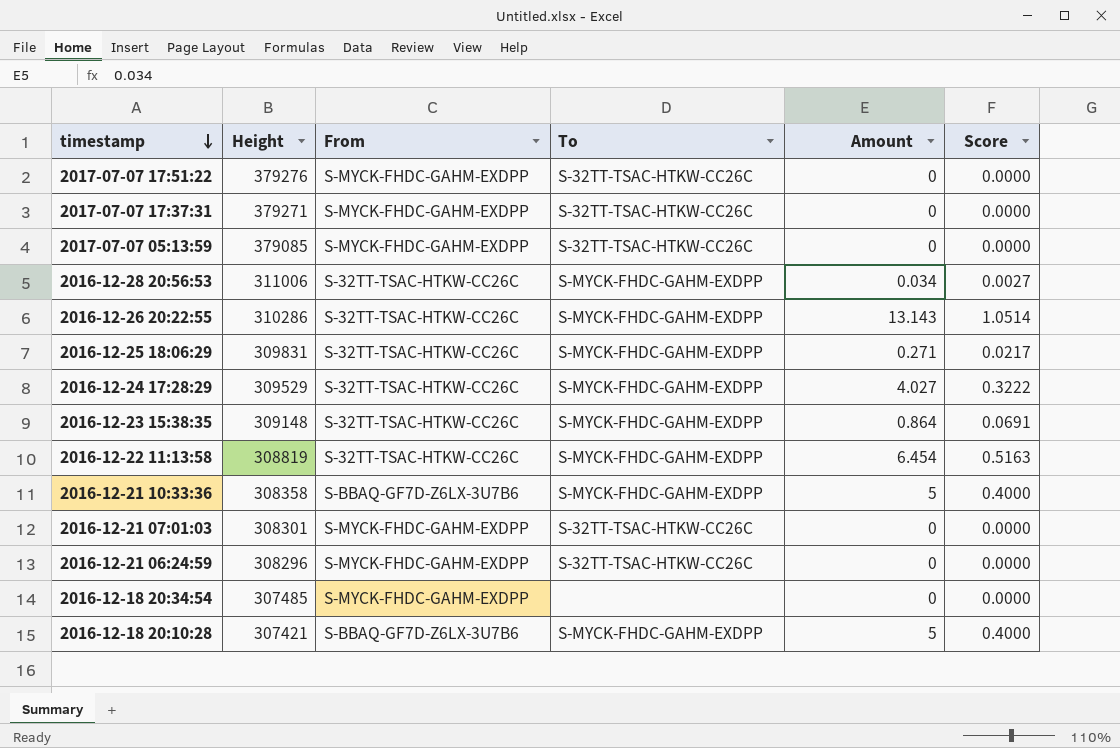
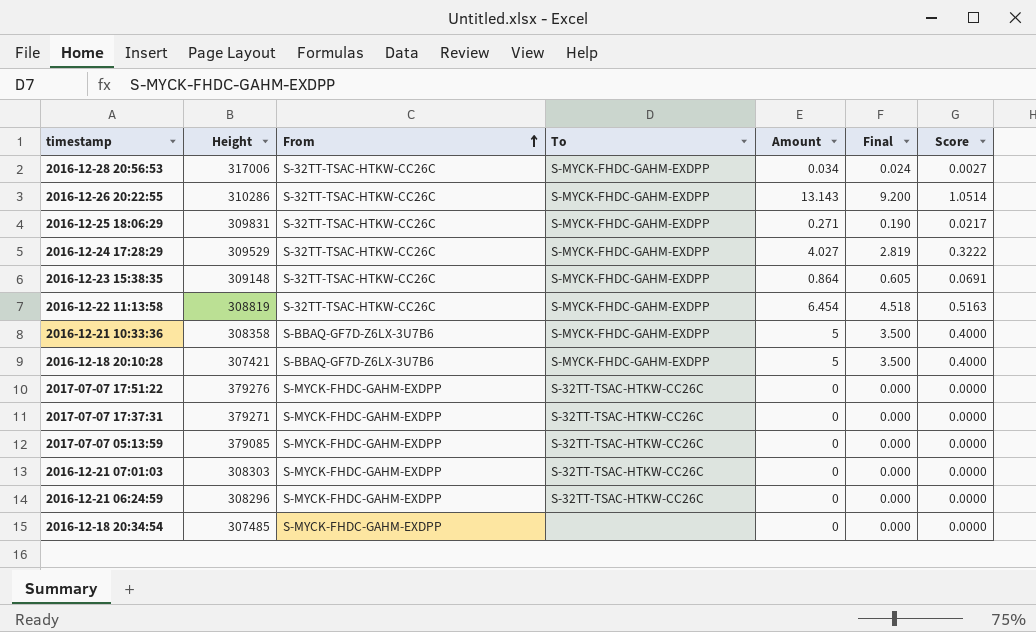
row order: timestamp descending -> From ascending
column Final | formula: none -> [Amount] * 0.7
2016-12-28 20:56:53 | Height: 311006 -> 317006
2016-12-21 07:01:03 | Height: 308301 -> 308303

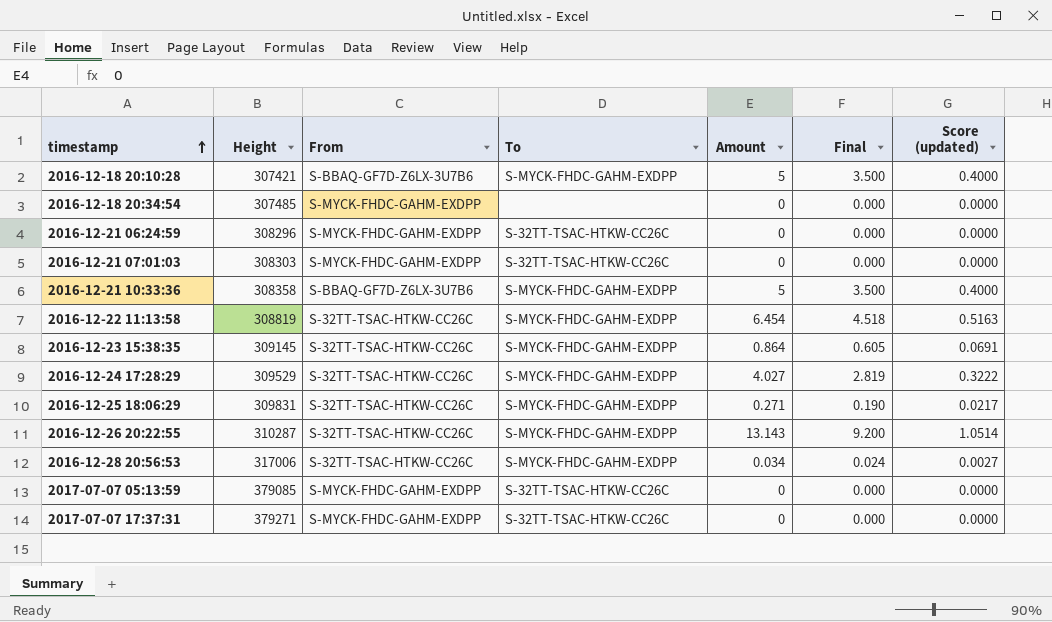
row order: From ascending -> timestamp ascending
column name: Score -> Score (updated)
row 2017-07-07 17:51:22: 379276 | S-MYCK-FHDC-GAHM-EXDPP | S-32TT-TSAC-HTKW-CC26C | 0 | 0.000 | 0.0000 -> none
2016-12-23 15:38:35 | Height: 309148 -> 309145
2016-12-26 20:22:55 | Height: 310286 -> 310287

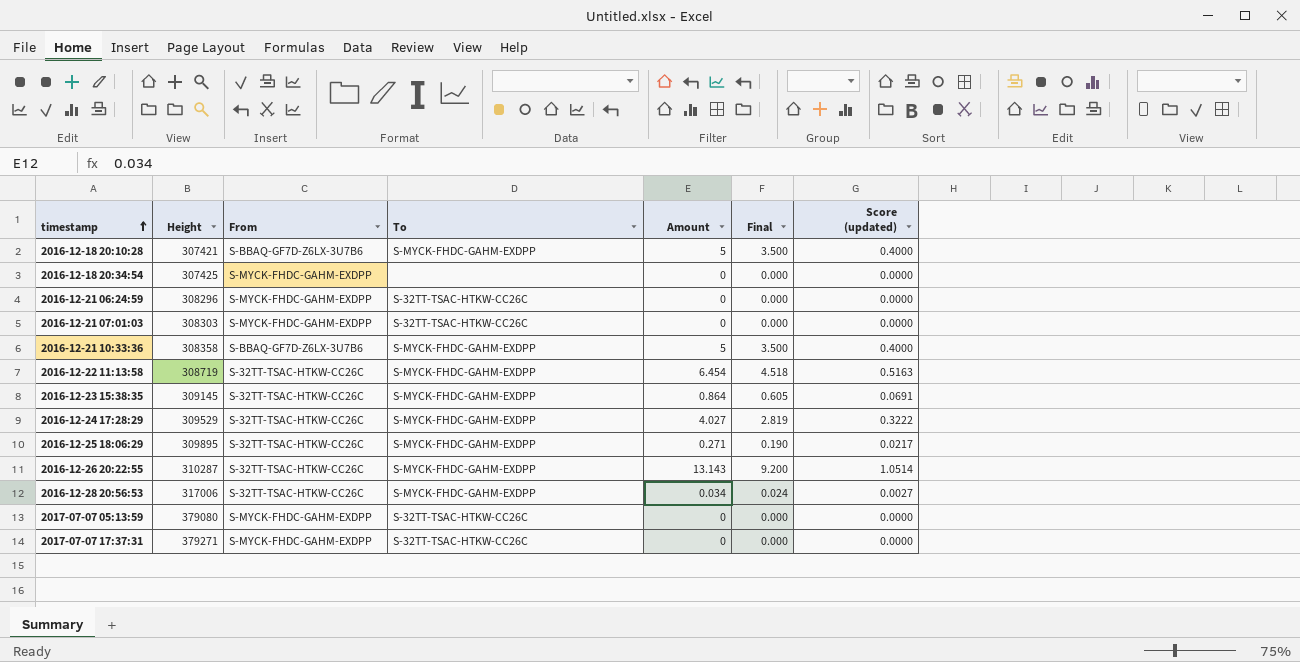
2016-12-18 20:34:54 | Height: 307485 -> 307425
2016-12-22 11:13:58 | Height: 308819 -> 308719
2016-12-25 18:06:29 | Height: 309831 -> 309895
2017-07-07 05:13:59 | Height: 379085 -> 379080

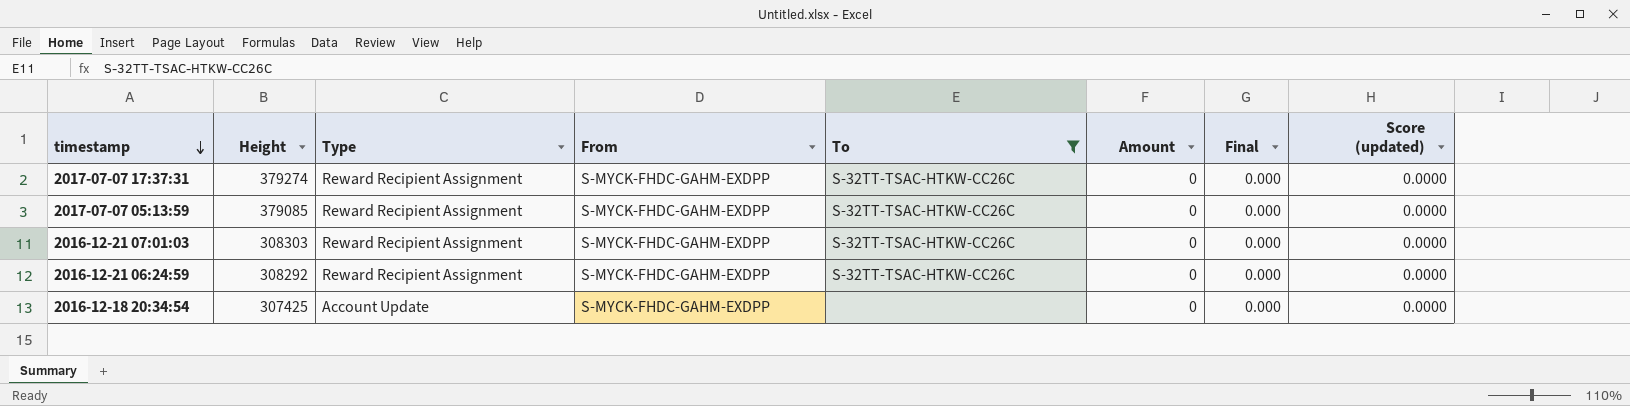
filter: none -> To != S-MYCK-FHDC-GAHM-EXDPP
row order: timestamp ascending -> timestamp descending
column Type | position: none -> 3
2017-07-07 17:37:31 | Height: 379271 -> 379274
2017-07-07 05:13:59 | Height: 379080 -> 379085
2016-12-21 06:24:59 | Height: 308296 -> 308292

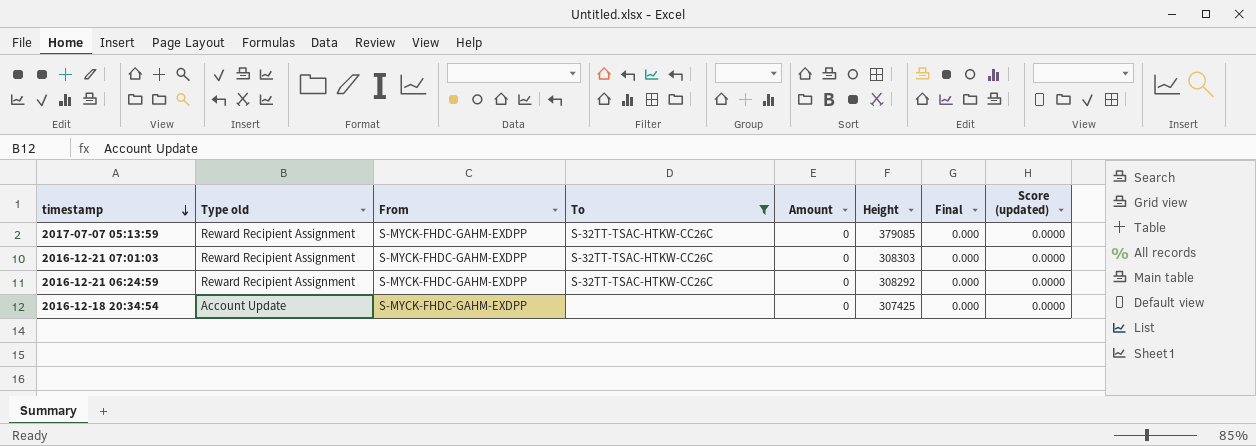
column name: Type -> Type old
column Height | position: 2 -> 6
row 2017-07-07 17:37:31: 379274 | Reward Recipient Assignment | S-MYCK-FHDC-GAHM-EXDPP | S-32TT-TSAC-HTKW-CC26C | 0 | 0.000 | 0.0000 -> none

